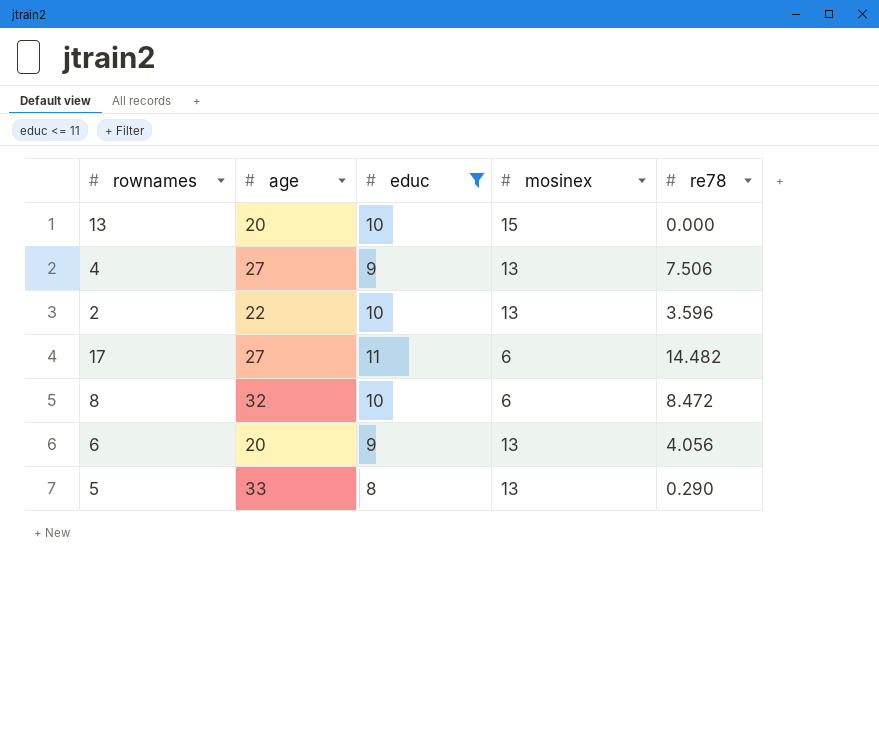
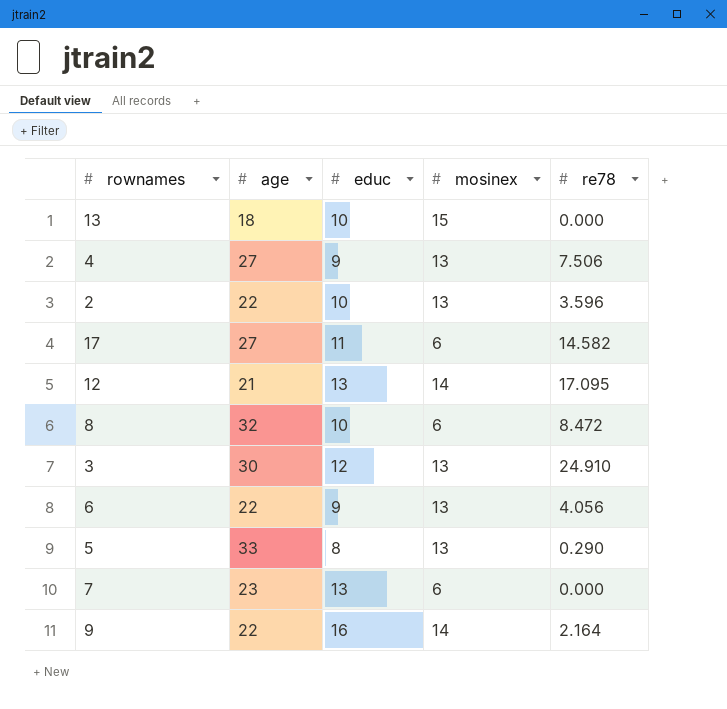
filter: educ <= 11 -> none
13 | age: 20 -> 18
17 | re78: 14.482 -> 14.582
6 | age: 20 -> 22

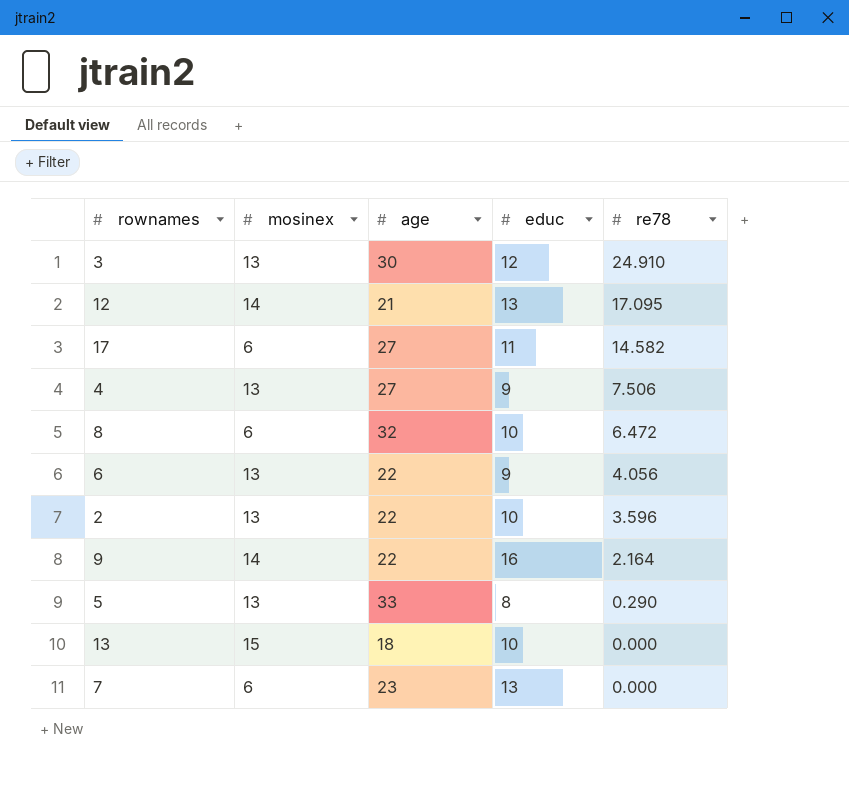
row order: none -> re78 descending
column mosinex | position: 4 -> 2
8 | re78: 8.472 -> 6.472

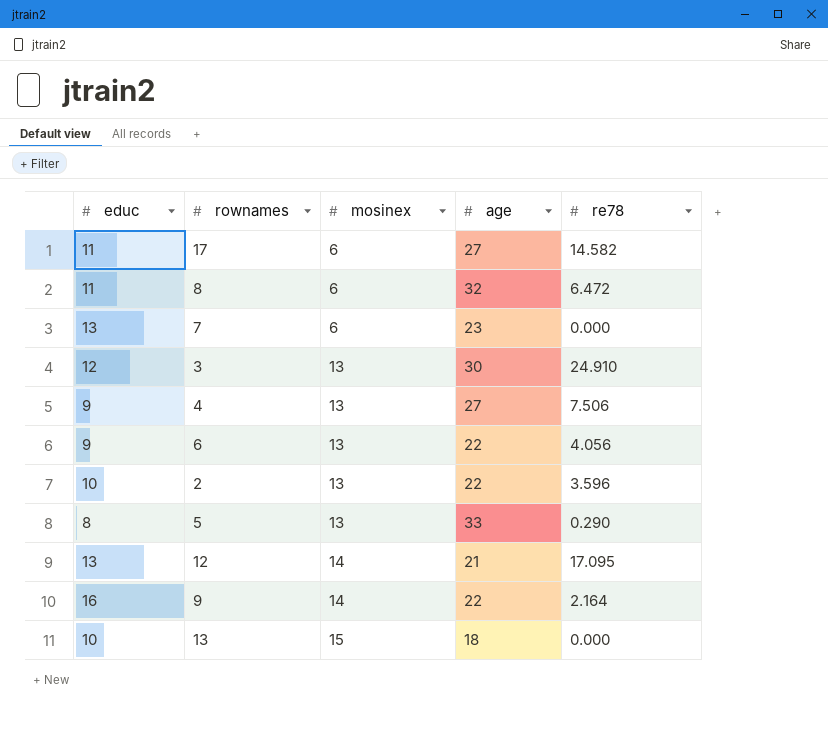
row order: re78 descending -> mosinex ascending
column educ | position: 4 -> 1
8 | educ: 10 -> 11

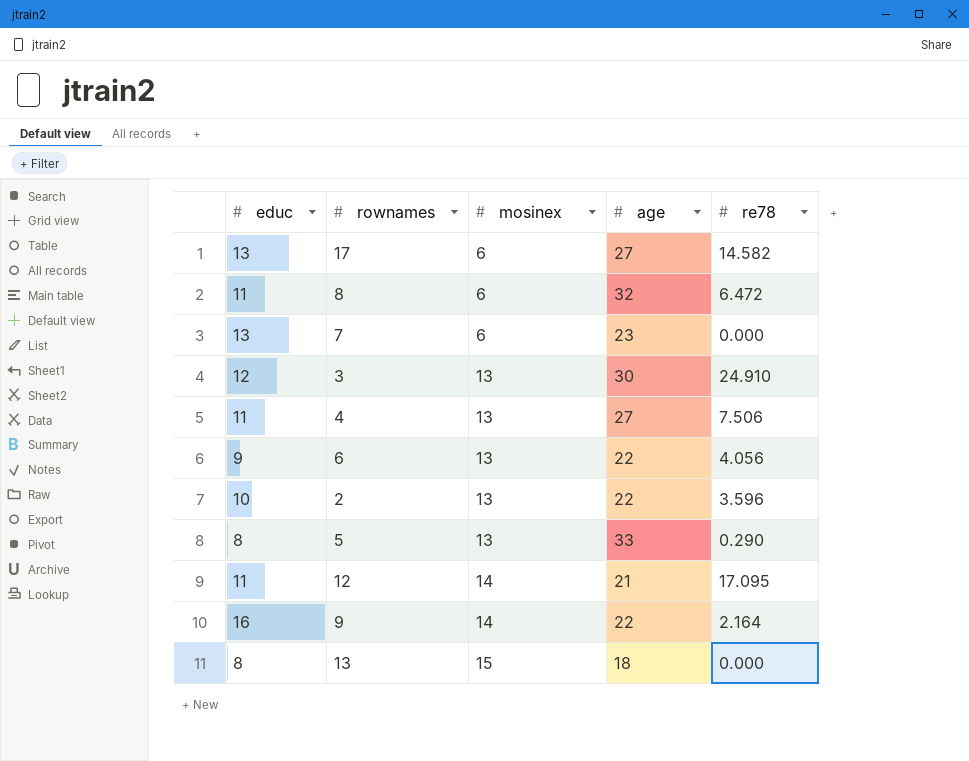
17 | educ: 11 -> 13
4 | educ: 9 -> 11
12 | educ: 13 -> 11
13 | educ: 10 -> 8

